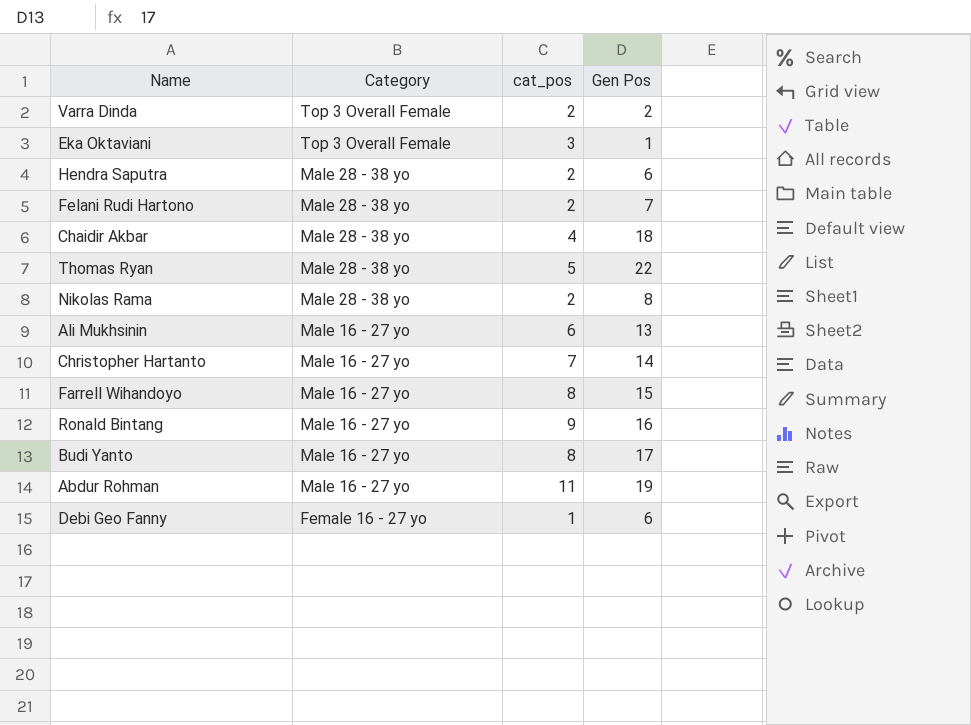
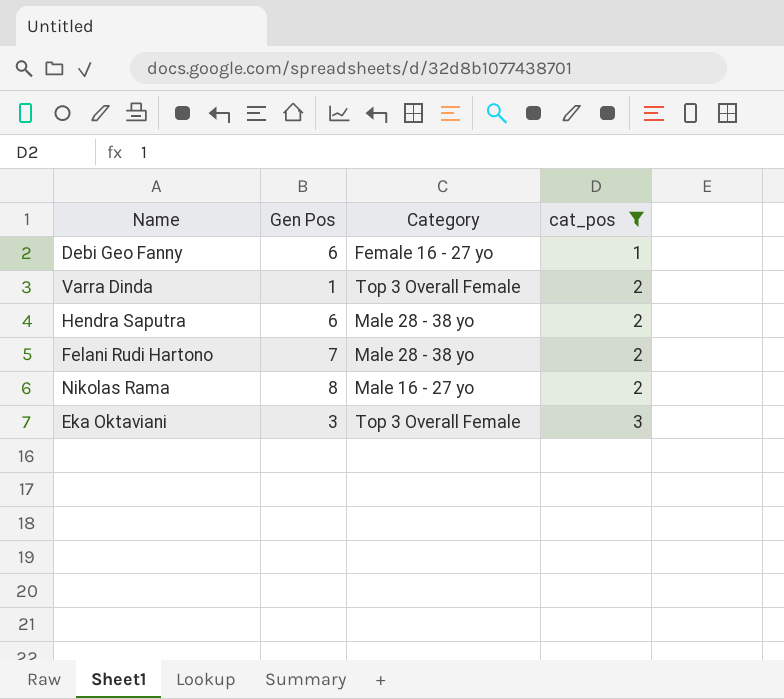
filter: none -> cat_pos <= 3
row order: Category descending -> cat_pos ascending
column Gen Pos | position: 4 -> 2
Varra Dinda | Gen Pos: 2 -> 1
Nikolas Rama | Category: Male 28 - 38 yo -> Male 16 - 27 yo
Eka Oktaviani | Gen Pos: 1 -> 3

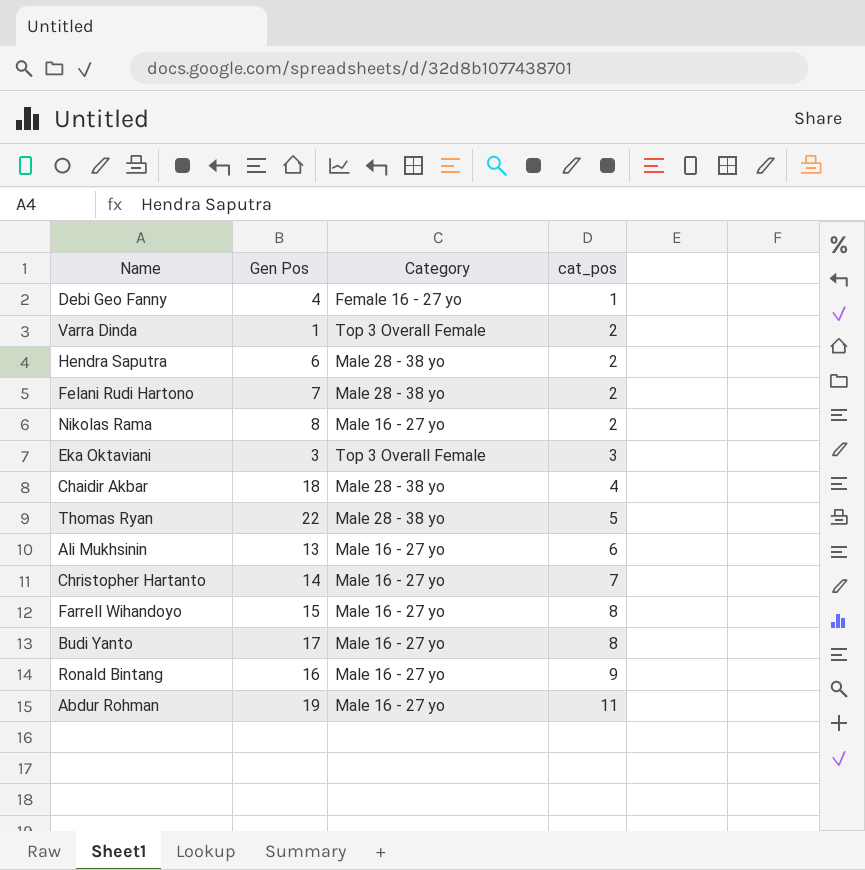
filter: cat_pos <= 3 -> none
Debi Geo Fanny | Gen Pos: 6 -> 4

